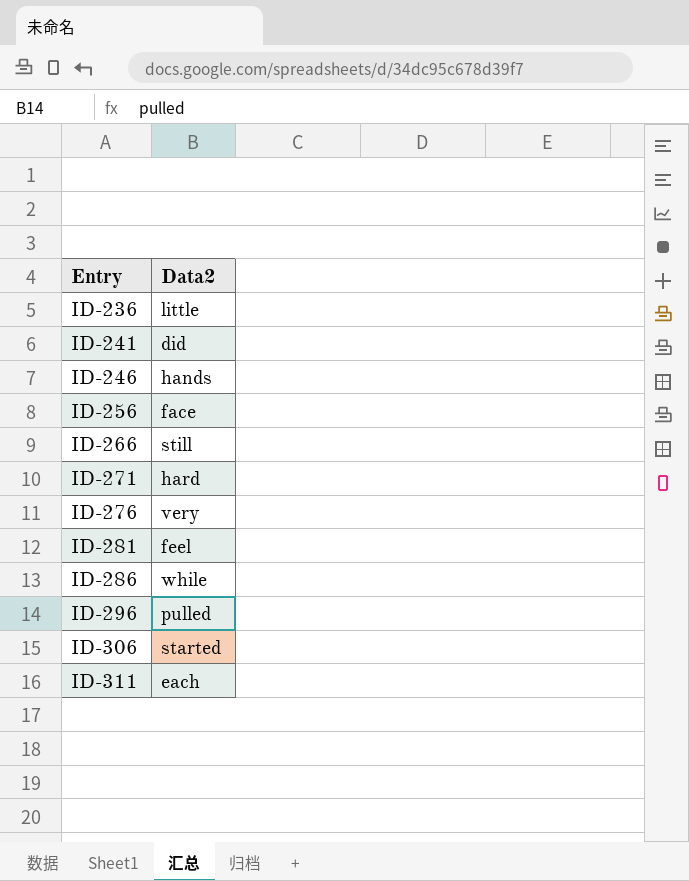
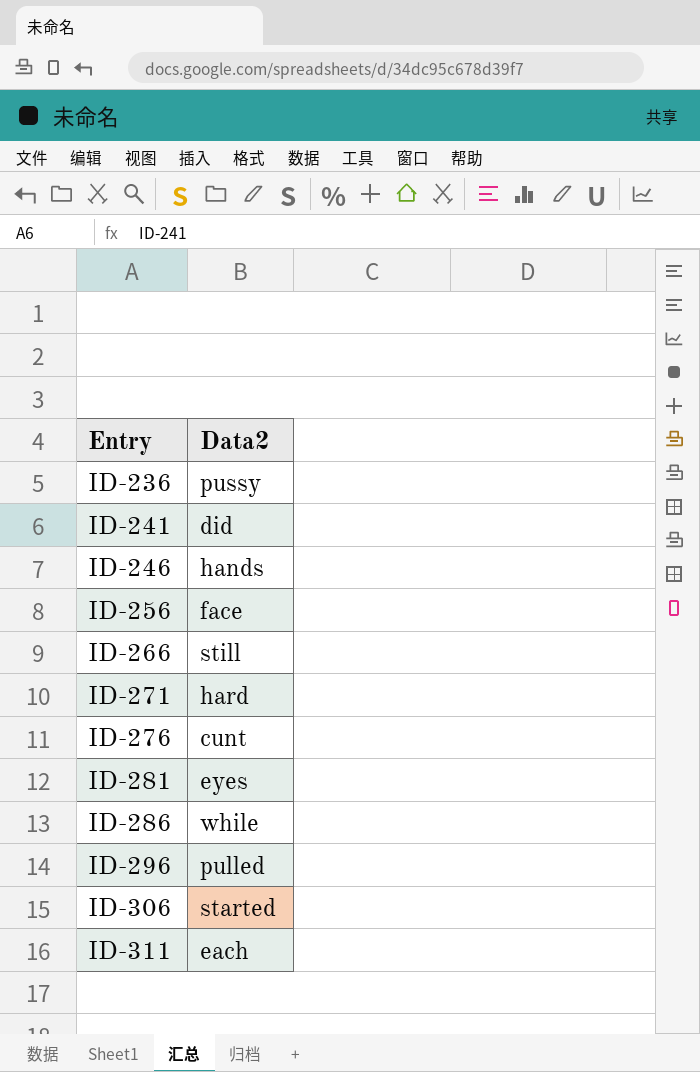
ID-236 | Data2: little -> pussy
ID-276 | Data2: very -> cunt
ID-281 | Data2: feel -> eyes

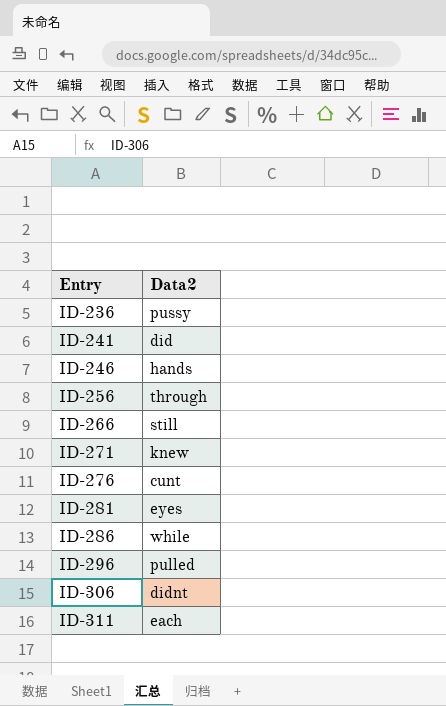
ID-256 | Data2: face -> through
ID-271 | Data2: hard -> knew
ID-306 | Data2: started -> didnt

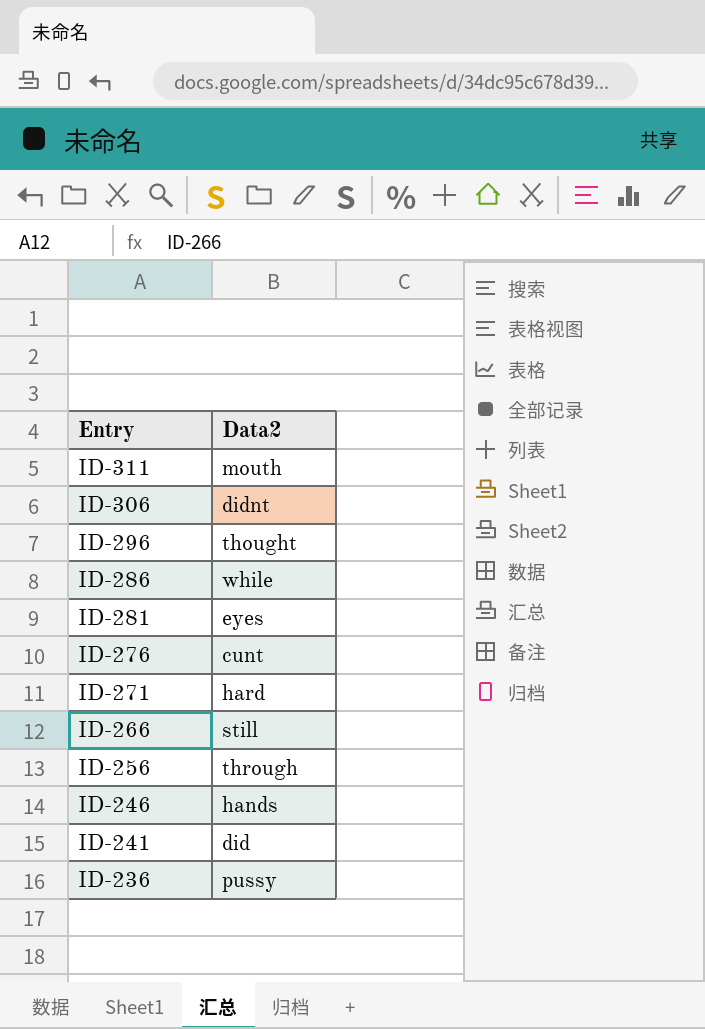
row order: Entry ascending -> Entry descending
ID-311 | Data2: each -> mouth
ID-296 | Data2: pulled -> thought
ID-271 | Data2: knew -> hard

